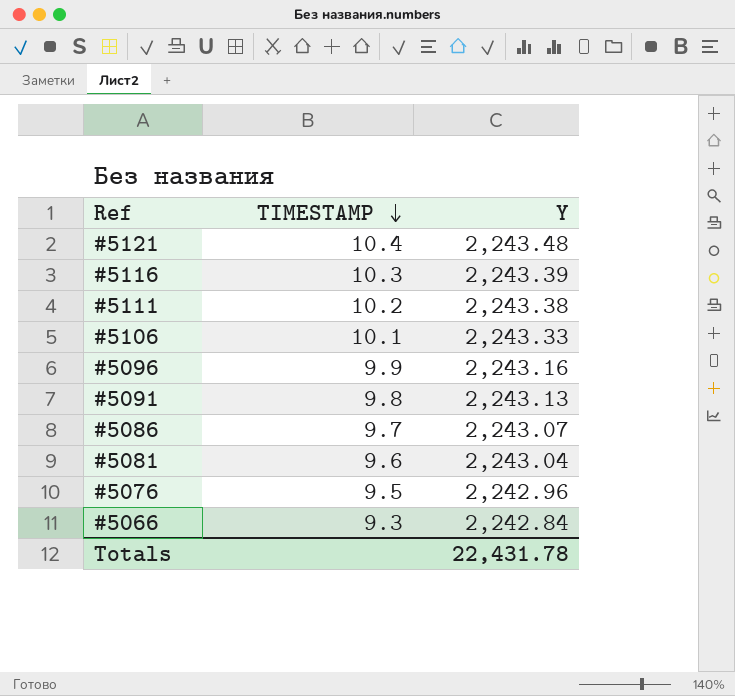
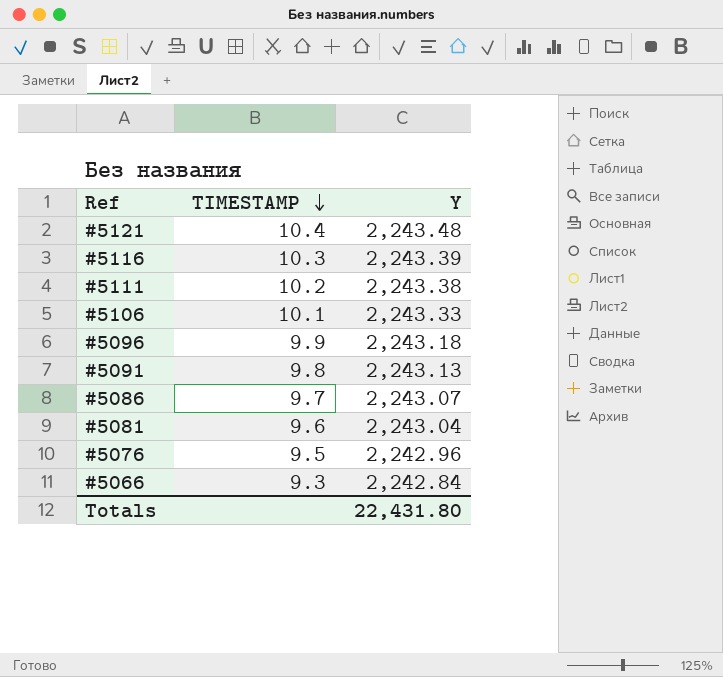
#5096 | Y: 2,243.16 -> 2,243.18
Totals | Y: 22,431.78 -> 22,431.80

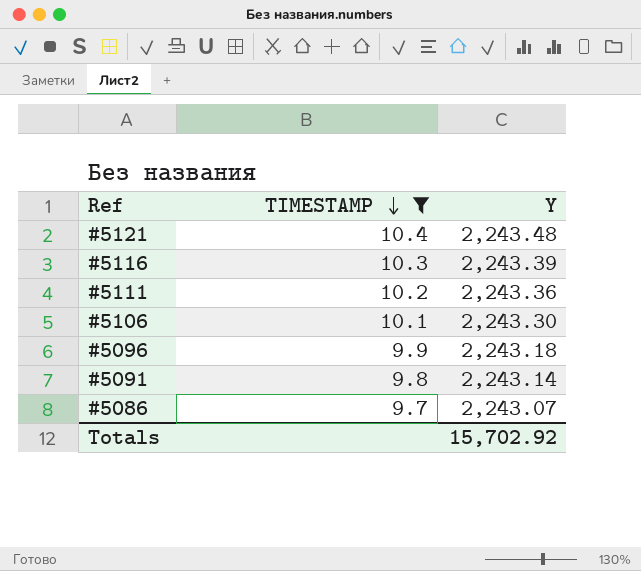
filter: none -> TIMESTAMP >= 9.7
#5111 | Y: 2,243.38 -> 2,243.36
#5106 | Y: 2,243.33 -> 2,243.30
#5091 | Y: 2,243.13 -> 2,243.14
Totals | Y: 22,431.80 -> 15,702.92

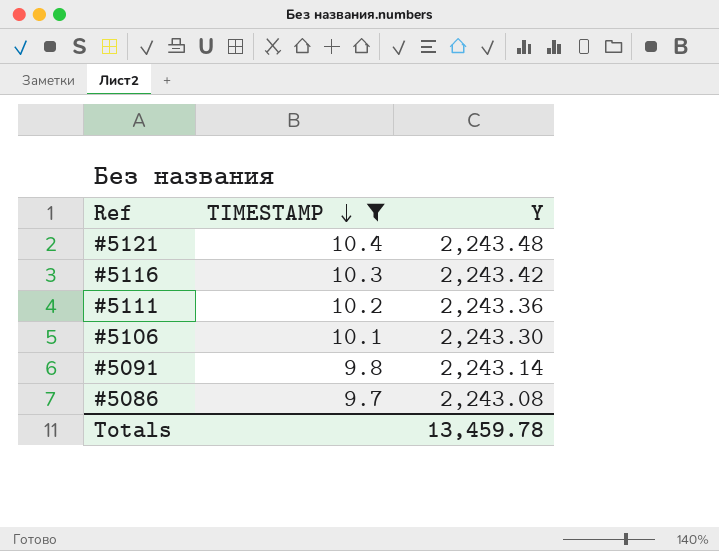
row #5096: 9.9 | 2,243.18 -> none
#5116 | Y: 2,243.39 -> 2,243.42
#5086 | Y: 2,243.07 -> 2,243.08
Totals | Y: 15,702.92 -> 13,459.78

